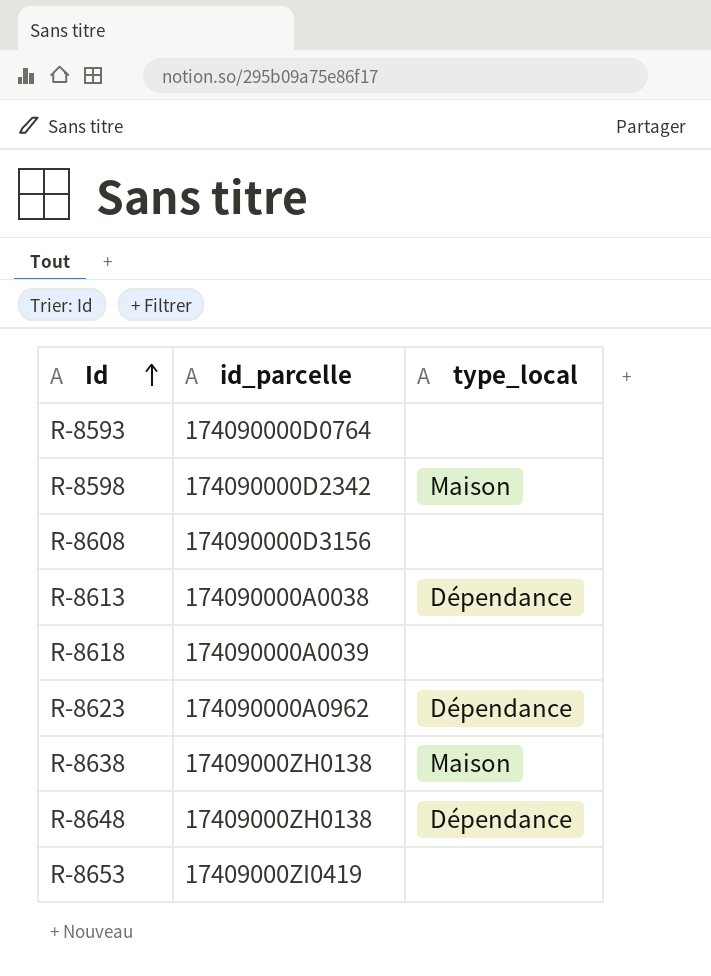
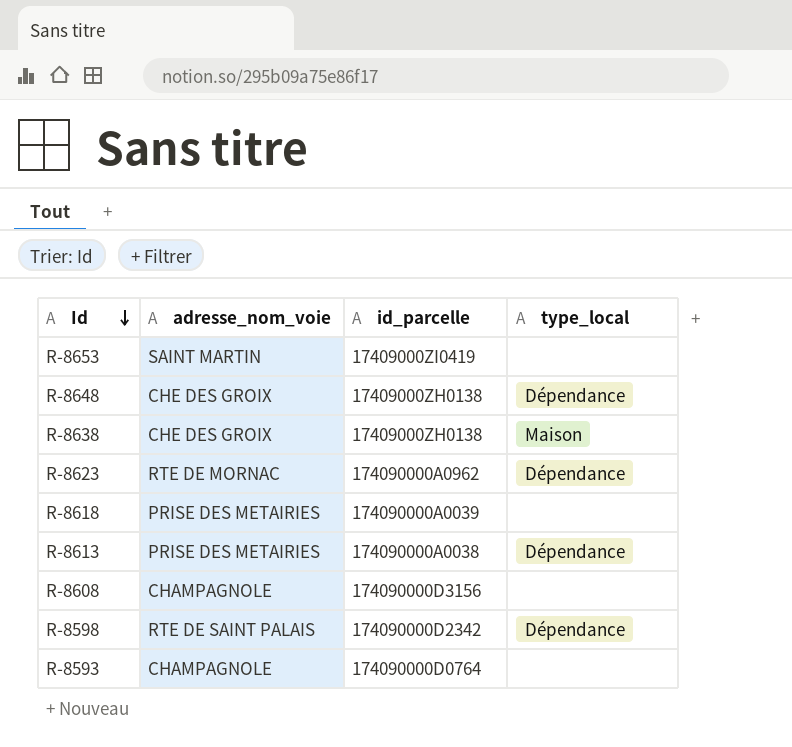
row order: Id ascending -> Id descending
column adresse_nom_voie | position: none -> 2
R-8598 | type_local: Maison -> Dépendance

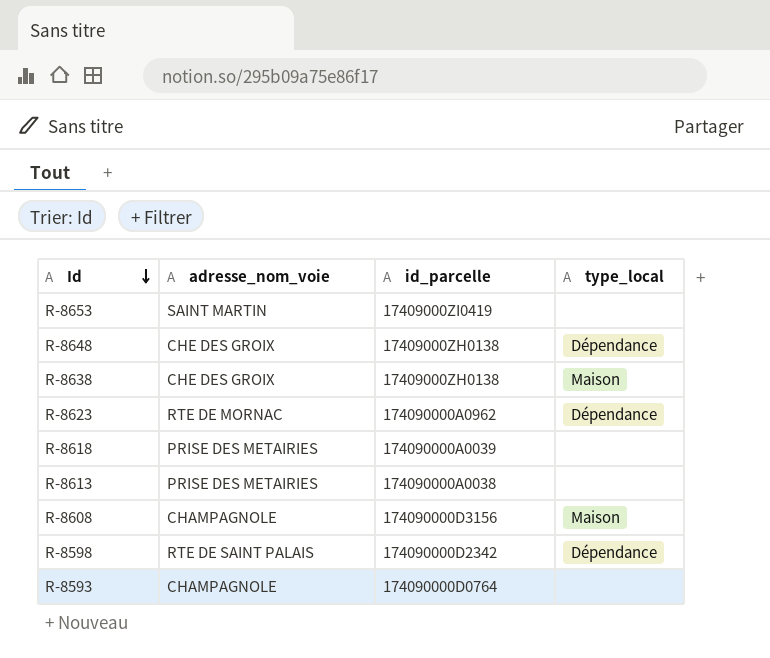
R-8613 | type_local: Dépendance -> none
R-8608 | type_local: none -> Maison

